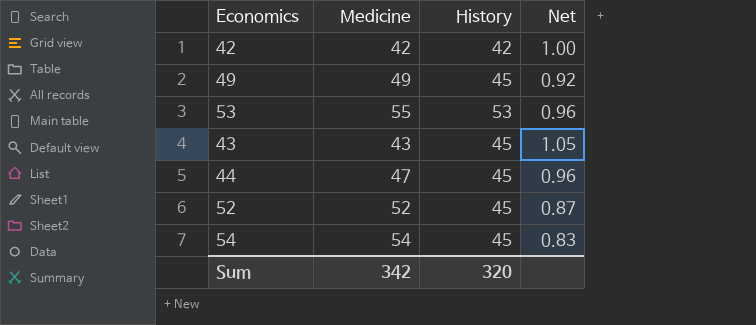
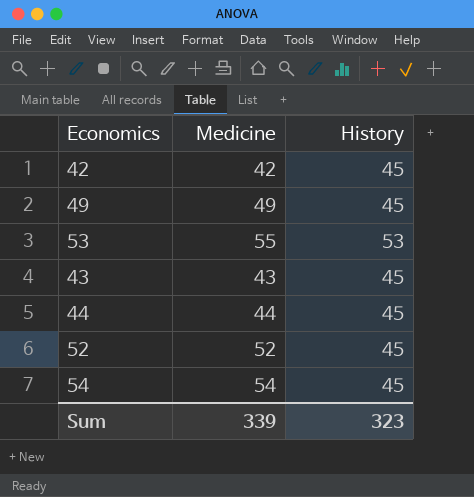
column Net | formula: [History] / [Medicine] -> none
42 | History: 42 -> 45
44 | Medicine: 47 -> 44
Sum | Medicine: 342 -> 339
Sum | History: 320 -> 323

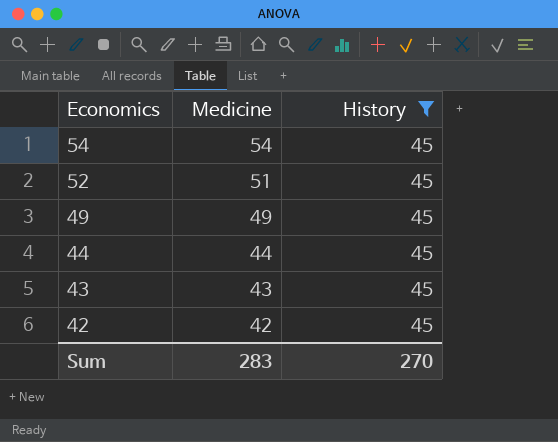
filter: none -> History = 45
row order: none -> Economics descending
52 | Medicine: 52 -> 51
Sum | Medicine: 339 -> 283
Sum | History: 323 -> 270

